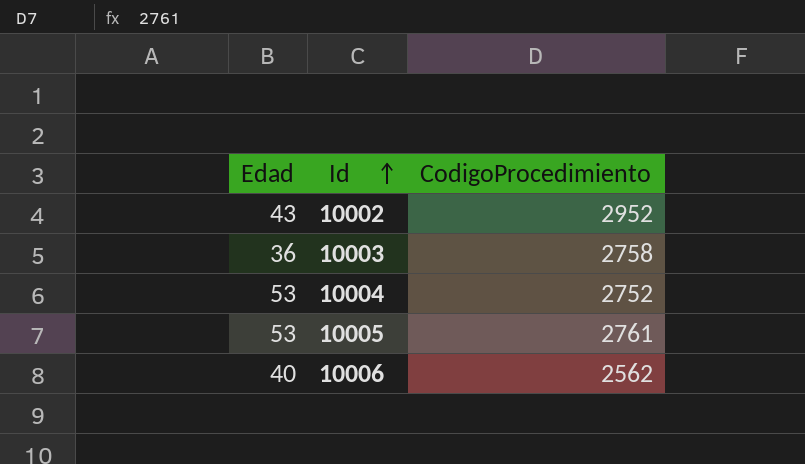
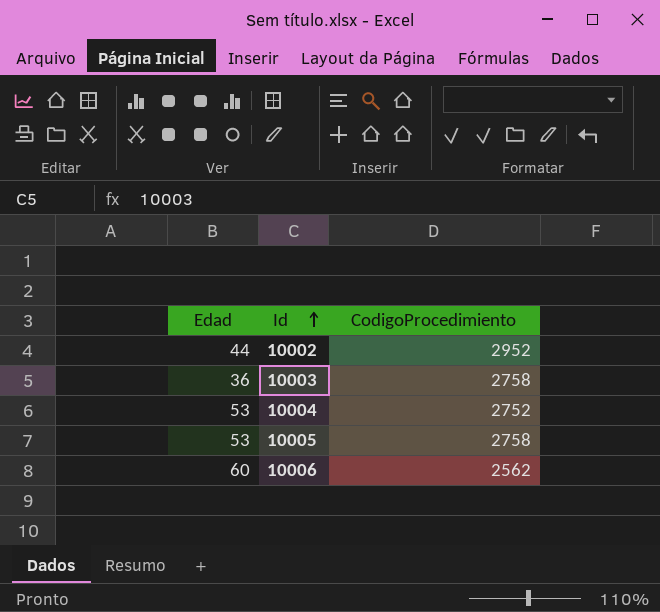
10002 | Edad: 43 -> 44
10005 | CodigoProcedimiento: 2761 -> 2758
10006 | Edad: 40 -> 60

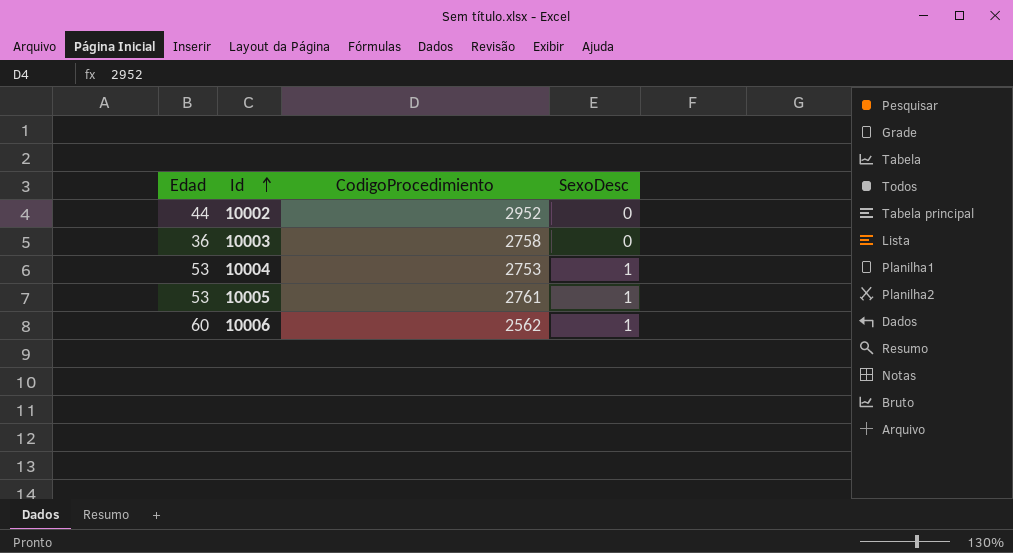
column SexoDesc | position: none -> 4
10004 | CodigoProcedimiento: 2752 -> 2753
10005 | CodigoProcedimiento: 2758 -> 2761

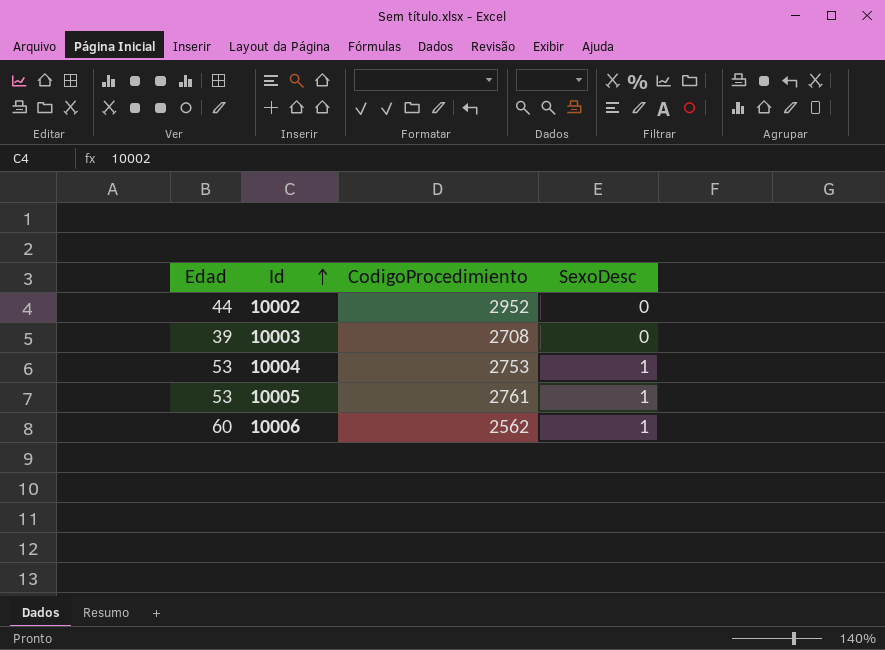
10003 | Edad: 36 -> 39
10003 | CodigoProcedimiento: 2758 -> 2708

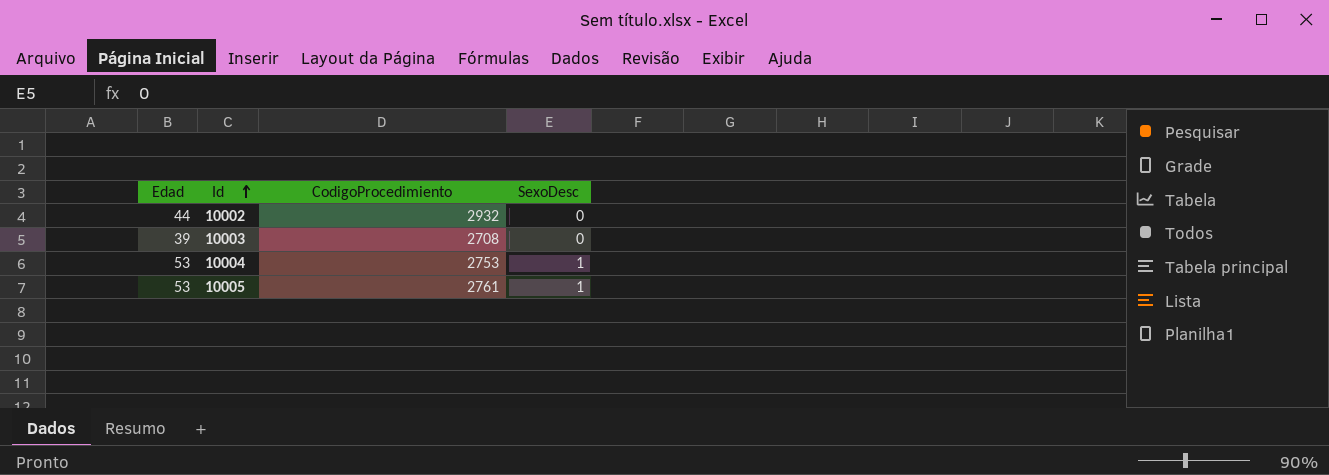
row 10006: 60 | 2562 | 1 -> none
10002 | CodigoProcedimiento: 2952 -> 2932

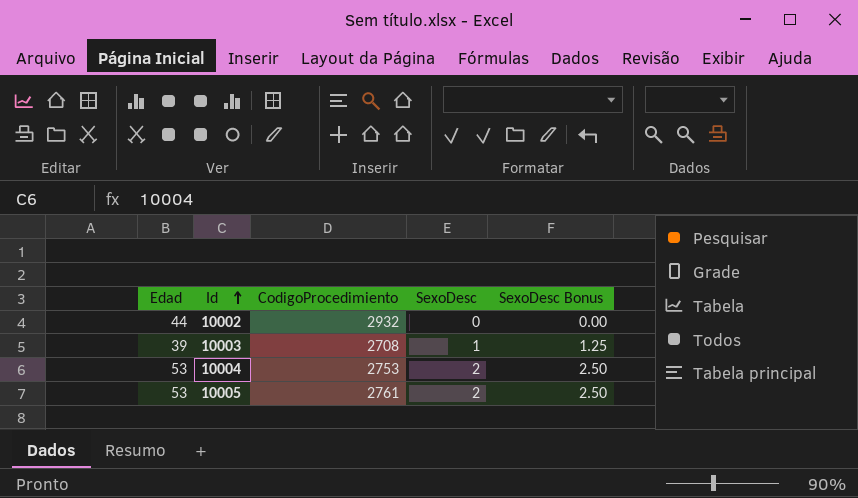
column SexoDesc Bonus | formula: none -> [SexoDesc] * 1.25
10003 | SexoDesc: 0 -> 1
10004 | SexoDesc: 1 -> 2
10005 | SexoDesc: 1 -> 2

